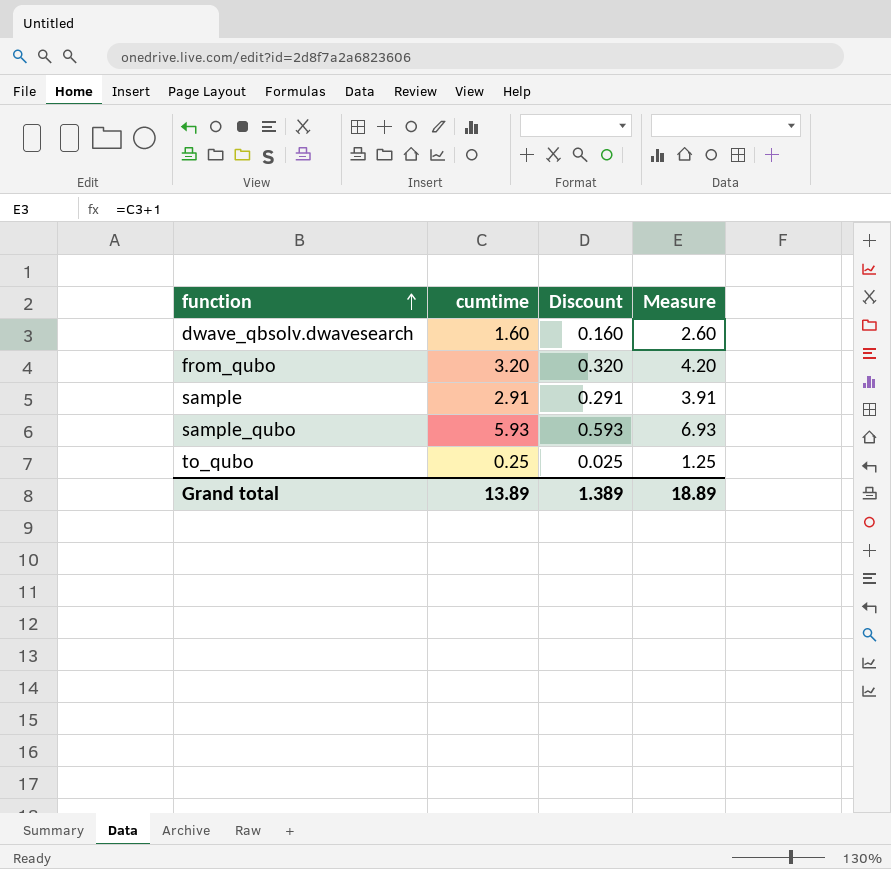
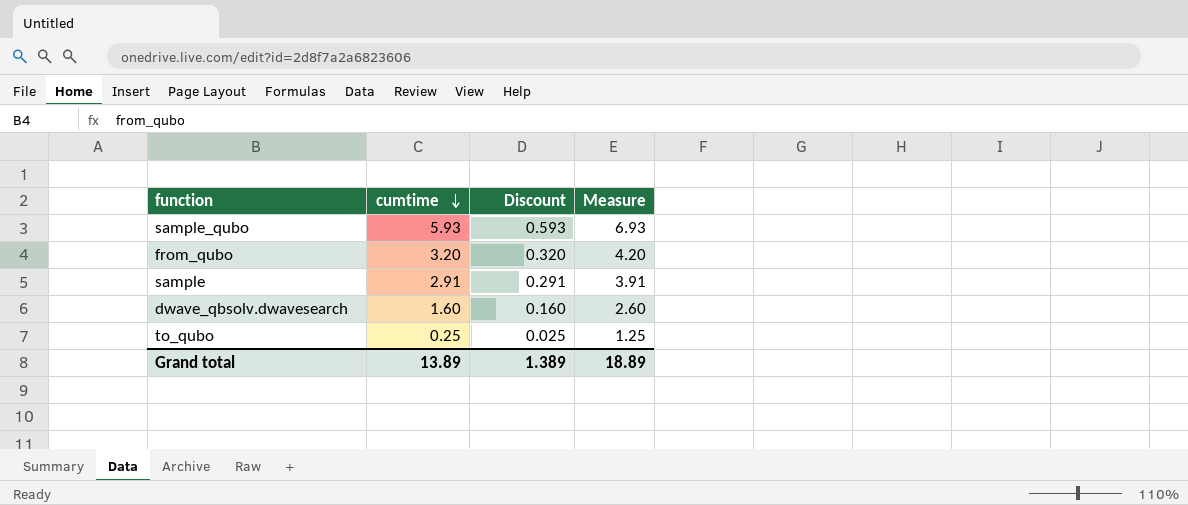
row order: function ascending -> cumtime descending

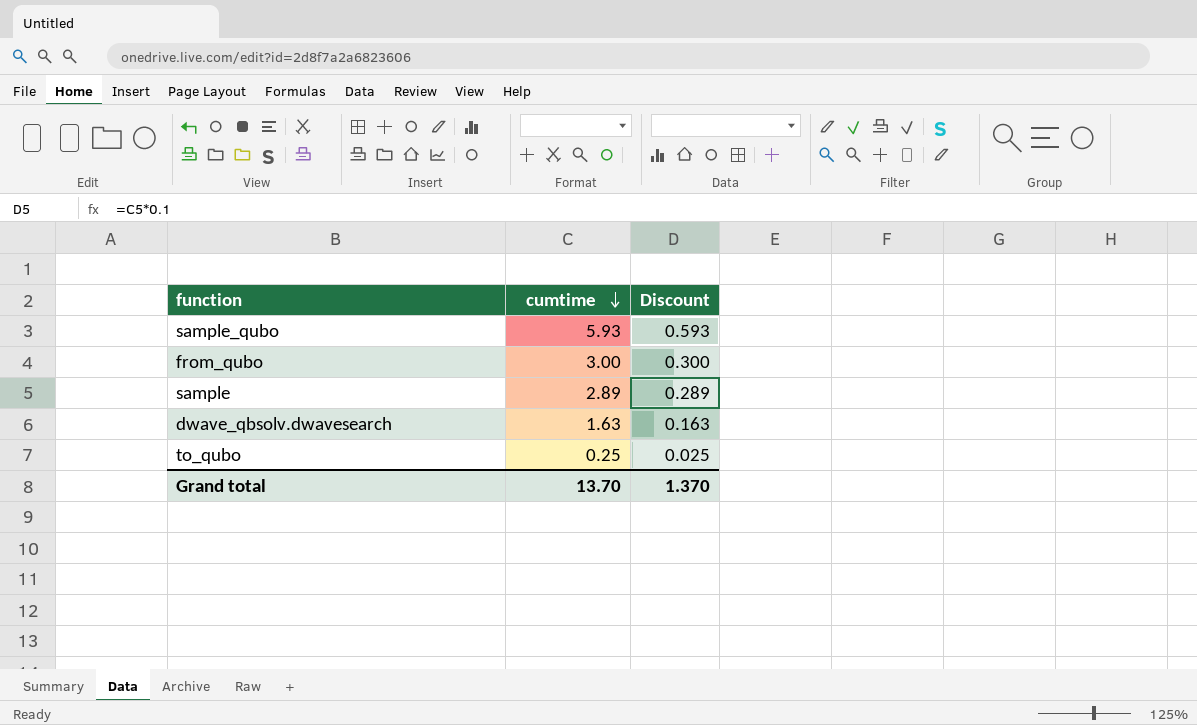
column Measure | formula: [cumtime] + 1 -> none
from_qubo | cumtime: 3.20 -> 3.00
from_qubo | Discount: 0.320 -> 0.300
sample | cumtime: 2.91 -> 2.89
sample | Discount: 0.291 -> 0.289
dwave_qbsolv.dwavesearch | cumtime: 1.60 -> 1.63
dwave_qbsolv.dwavesearch | Discount: 0.160 -> 0.163
Grand total | cumtime: 13.89 -> 13.70
Grand total | Discount: 1.389 -> 1.370

